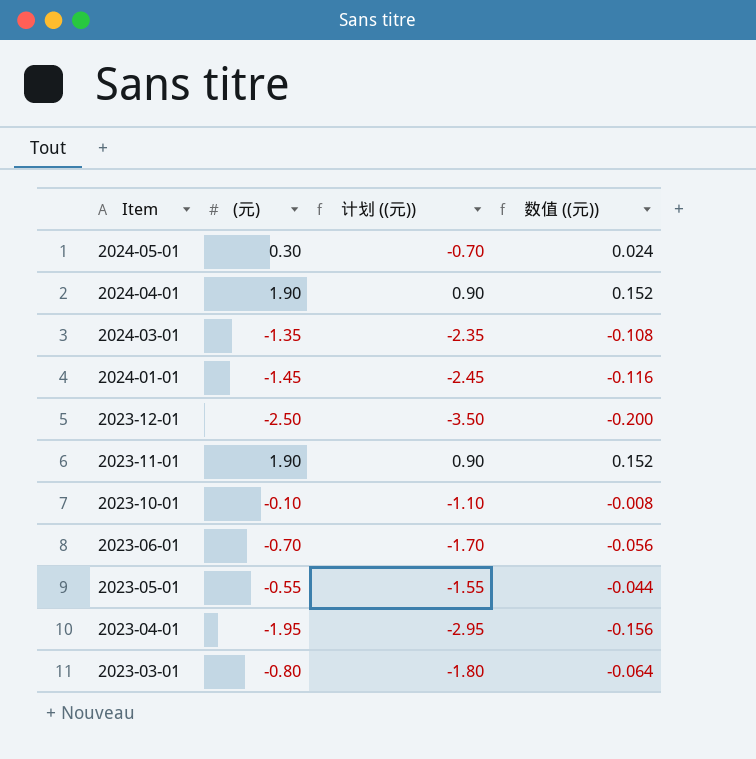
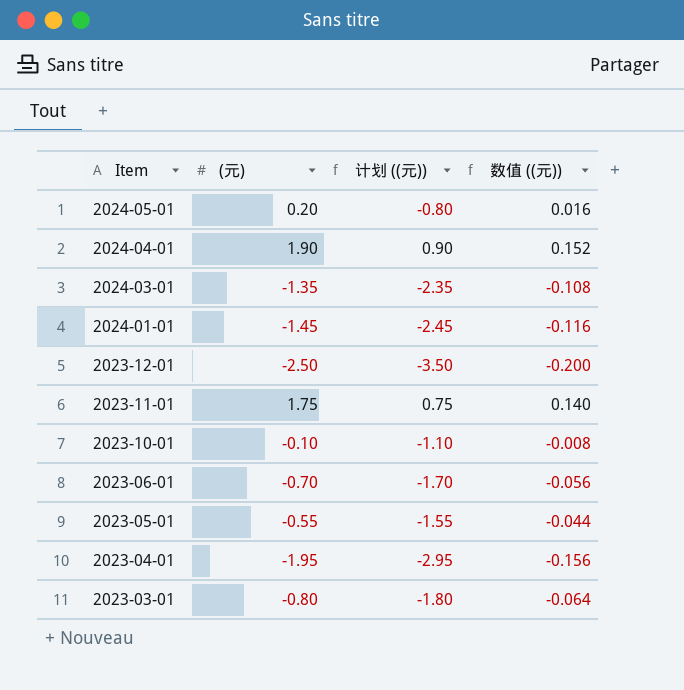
2024-05-01 | (元): 0.30 -> 0.20
2024-05-01 | 计划 ((元)): -0.70 -> -0.80
2024-05-01 | 数值 ((元)): 0.024 -> 0.016
2023-11-01 | (元): 1.90 -> 1.75
2023-11-01 | 计划 ((元)): 0.90 -> 0.75
2023-11-01 | 数值 ((元)): 0.152 -> 0.140

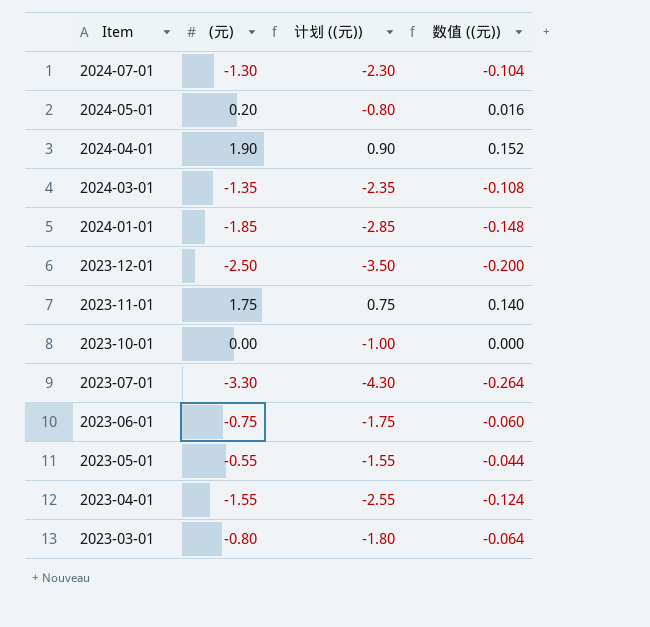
row 2024-07-01: none -> -1.30 | -2.30 | -0.104
2024-01-01 | (元): -1.45 -> -1.85
2024-01-01 | 计划 ((元)): -2.45 -> -2.85
2024-01-01 | 数值 ((元)): -0.116 -> -0.148
2023-10-01 | (元): -0.10 -> 0.00
2023-10-01 | 计划 ((元)): -1.10 -> -1.00
2023-10-01 | 数值 ((元)): -0.008 -> 0.000
row 2023-07-01: none -> -3.30 | -4.30 | -0.264
2023-06-01 | (元): -0.70 -> -0.75
2023-06-01 | 计划 ((元)): -1.70 -> -1.75
2023-06-01 | 数值 ((元)): -0.056 -> -0.060
2023-04-01 | (元): -1.95 -> -1.55
2023-04-01 | 计划 ((元)): -2.95 -> -2.55
2023-04-01 | 数值 ((元)): -0.156 -> -0.124

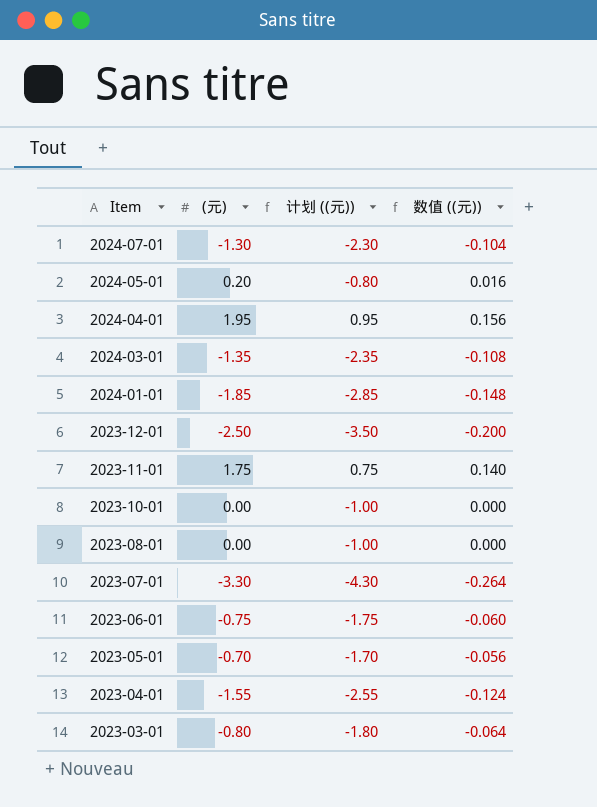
2024-04-01 | (元): 1.90 -> 1.95
2024-04-01 | 计划 ((元)): 0.90 -> 0.95
2024-04-01 | 数值 ((元)): 0.152 -> 0.156
row 2023-08-01: none -> 0.00 | -1.00 | 0.000
2023-05-01 | (元): -0.55 -> -0.70
2023-05-01 | 计划 ((元)): -1.55 -> -1.70
2023-05-01 | 数值 ((元)): -0.044 -> -0.056

